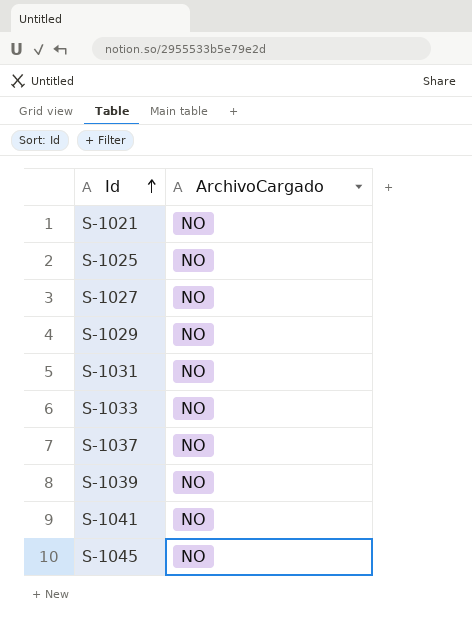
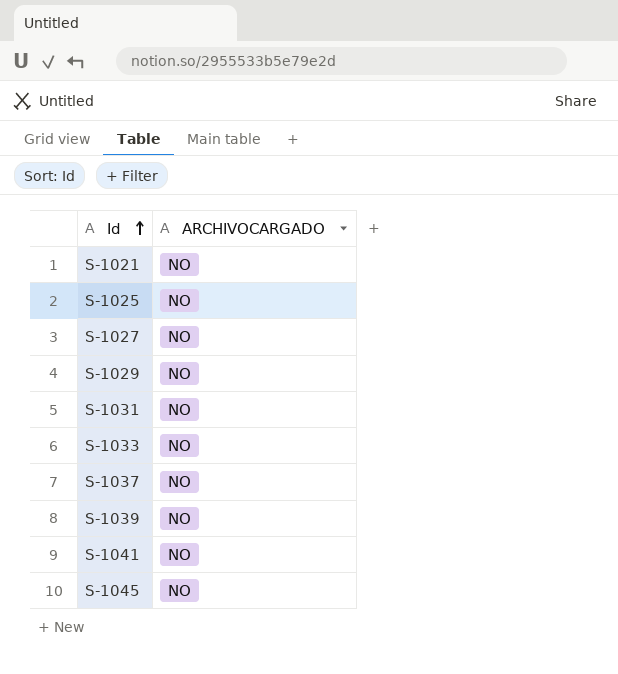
column name: ArchivoCargado -> ARCHIVOCARGADO

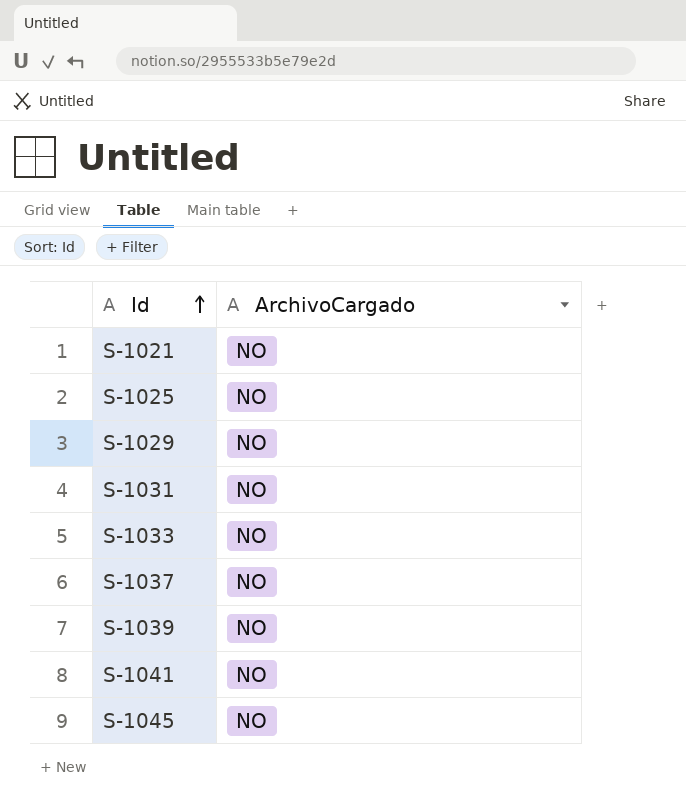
column name: ARCHIVOCARGADO -> ArchivoCargado
row S-1027: NO -> none

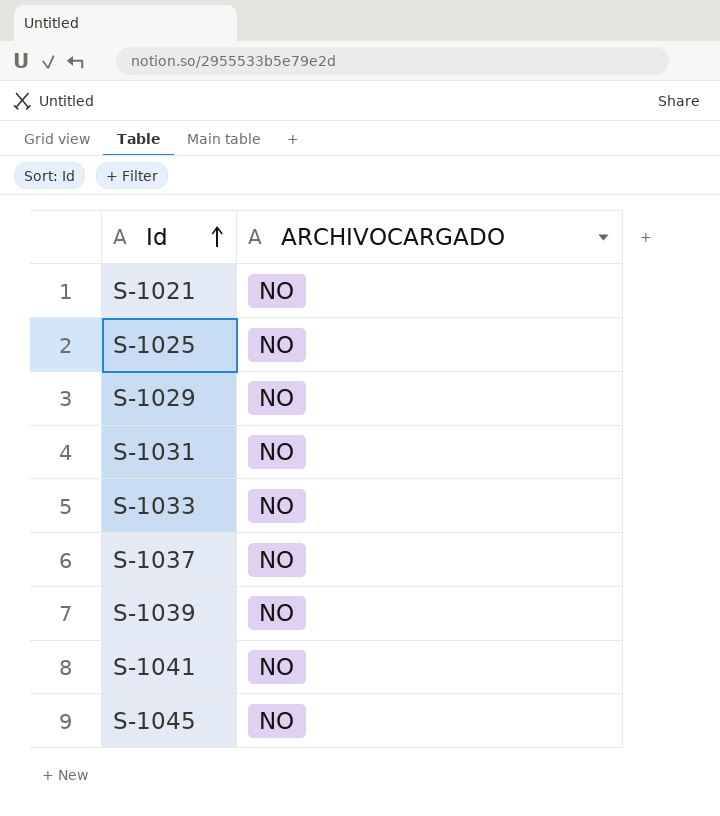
column name: ArchivoCargado -> ARCHIVOCARGADO

